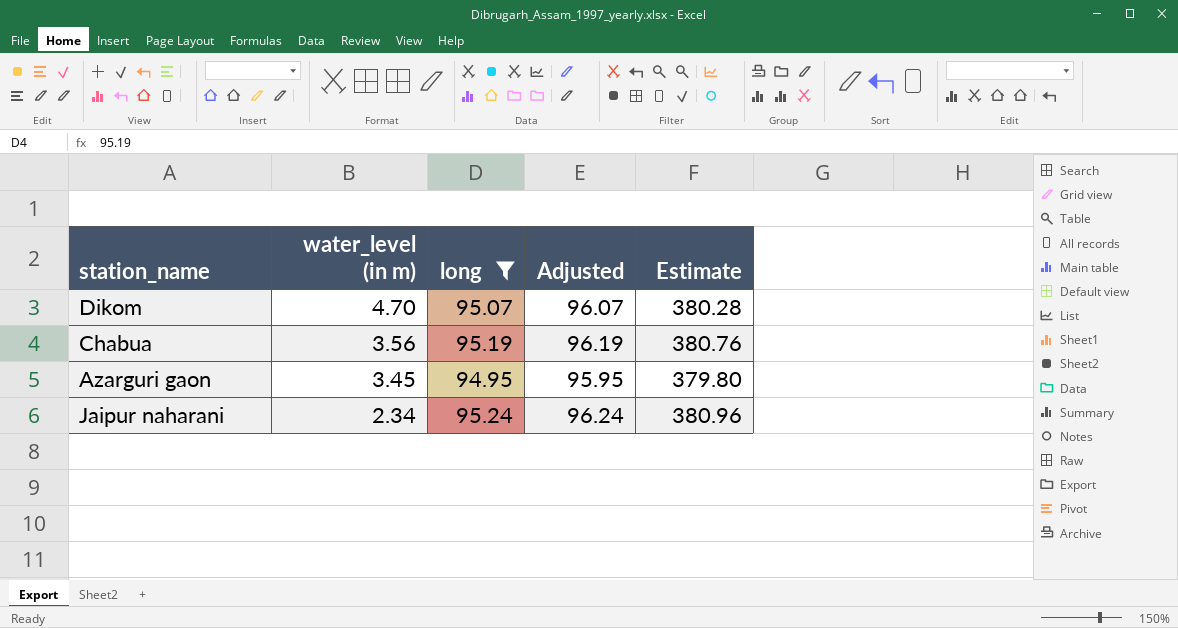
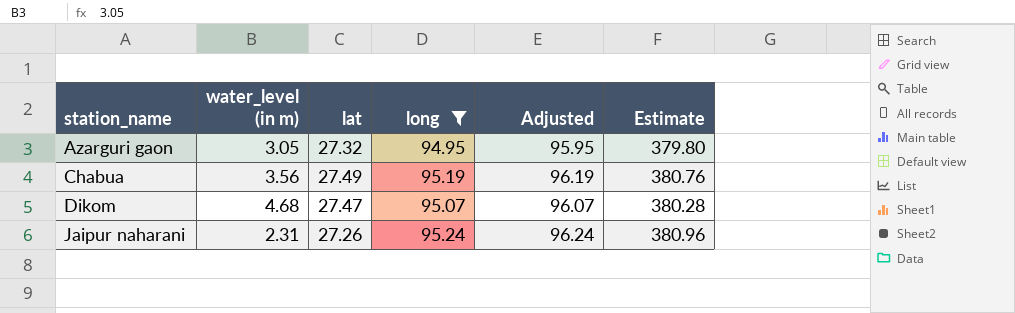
row order: water_level (in m) descending -> station_name ascending
column lat | position: none -> 3
Azarguri gaon | water_level (in m): 3.45 -> 3.05
Dikom | water_level (in m): 4.70 -> 4.68
Jaipur naharani | water_level (in m): 2.34 -> 2.31

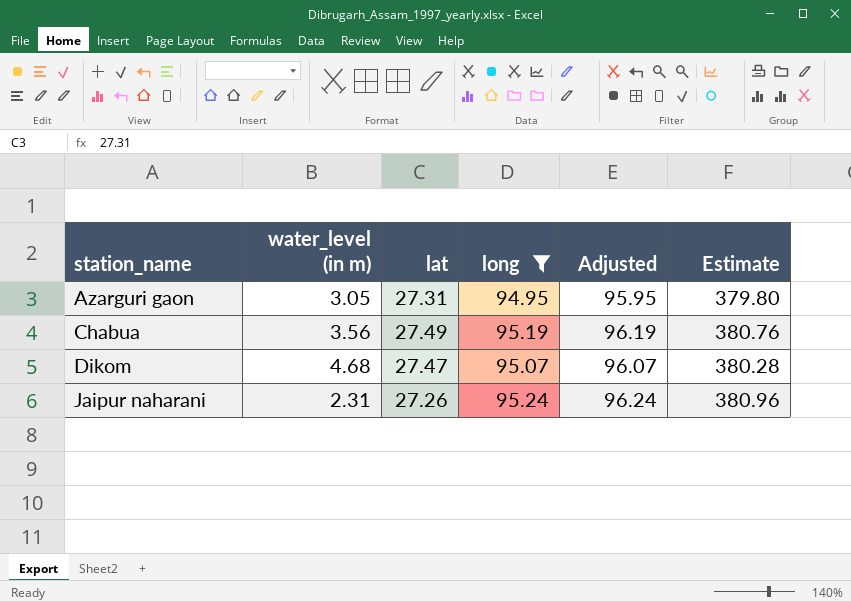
Azarguri gaon | lat: 27.32 -> 27.31

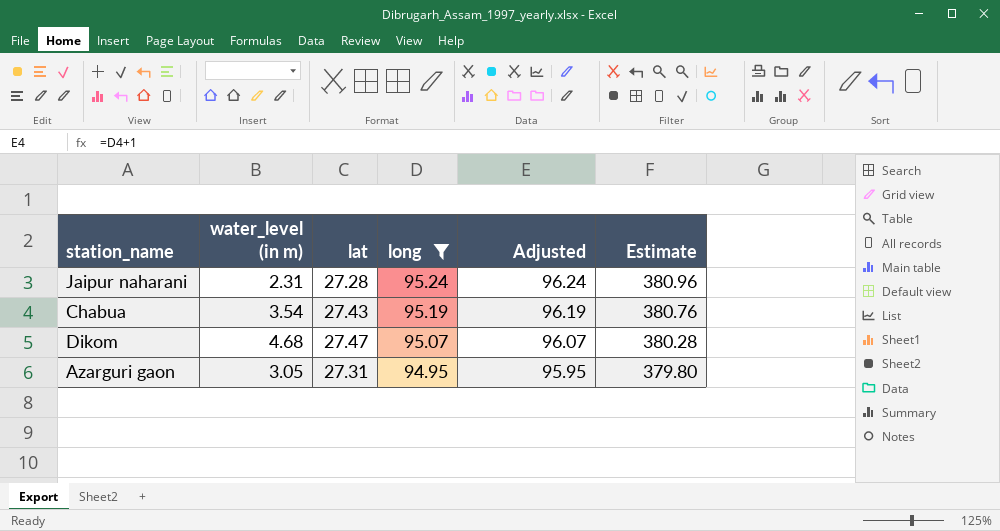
row order: station_name ascending -> long descending
Jaipur naharani | lat: 27.26 -> 27.28
Chabua | water_level (in m): 3.56 -> 3.54
Chabua | lat: 27.49 -> 27.43

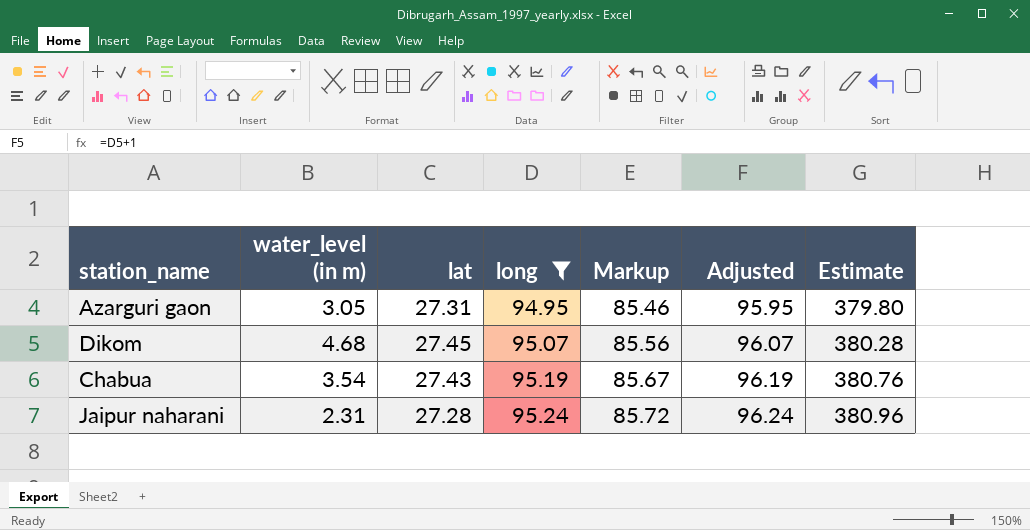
row order: long descending -> long ascending
column Markup | formula: none -> [long] * 0.9
Dikom | lat: 27.47 -> 27.45

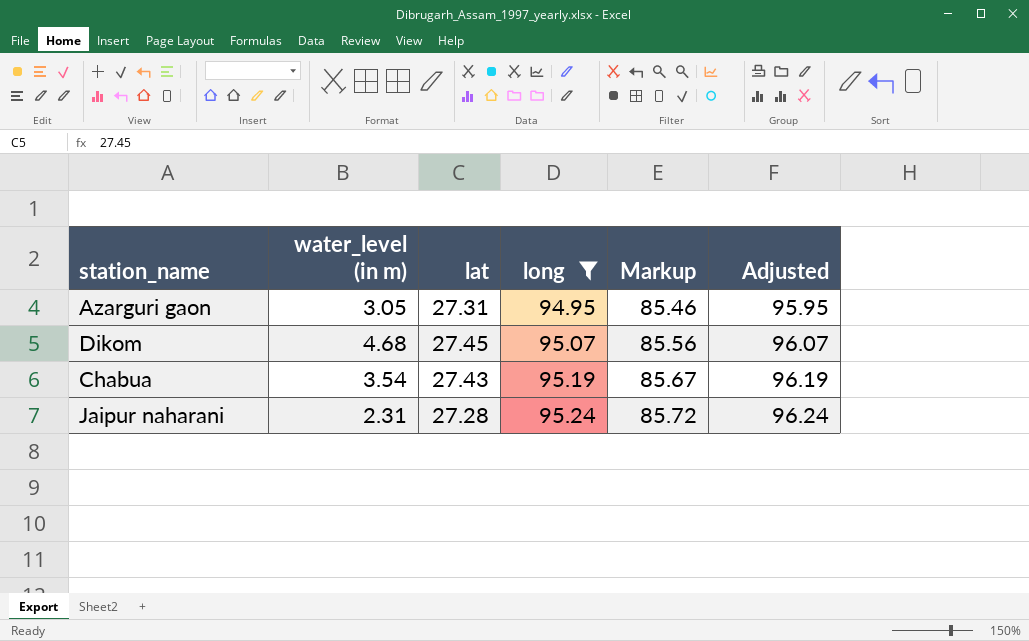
column Estimate | formula: [long] * 4 -> none

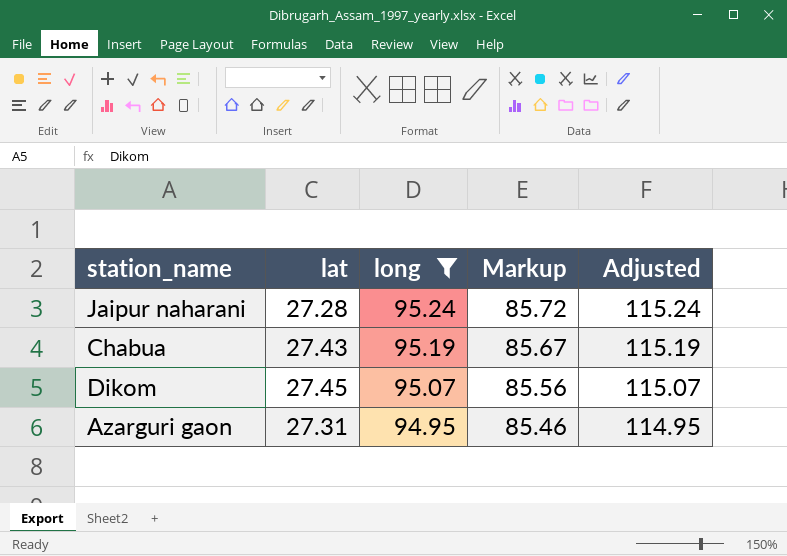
row order: long ascending -> long descending
column water_level (in m) | position: 2 -> none
column Adjusted | formula: [long] + 1 -> [long] + 20

